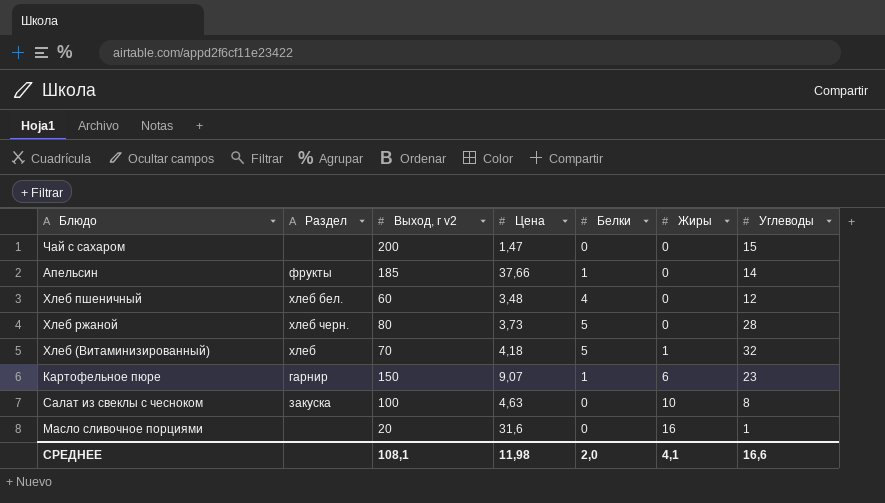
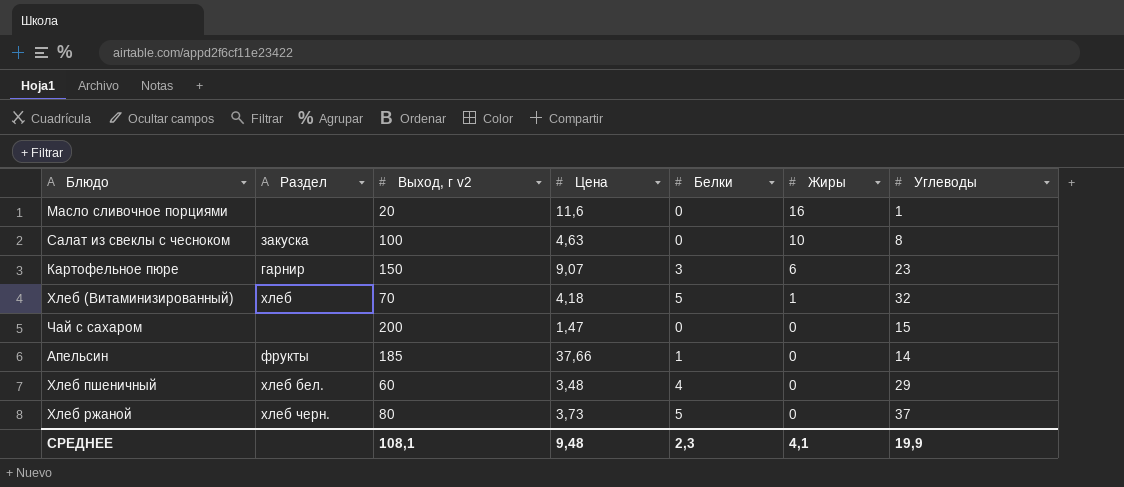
row order: Жиры ascending -> Жиры descending
Масло сливочное порциями | Цена: 31,6 -> 11,6
Картофельное пюре | Белки: 1 -> 3
Хлеб пшеничный | Углеводы: 12 -> 29
Хлеб ржаной | Углеводы: 28 -> 37
СРЕДНЕЕ | Цена: 11,98 -> 9,48
СРЕДНЕЕ | Белки: 2,0 -> 2,3
СРЕДНЕЕ | Углеводы: 16,6 -> 19,9

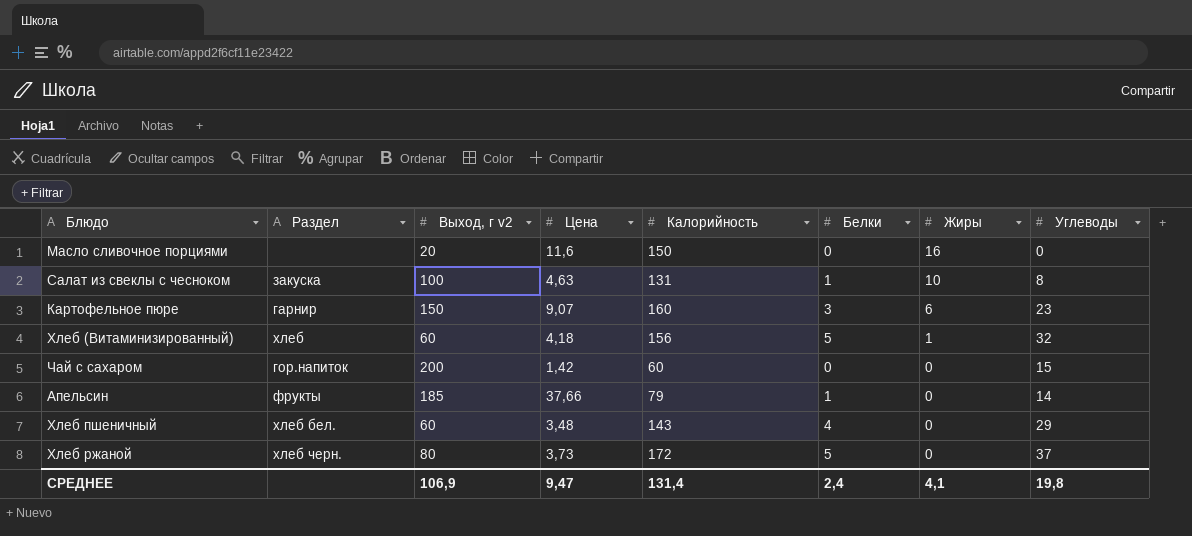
column Калорийность | position: none -> 5
Масло сливочное порциями | Углеводы: 1 -> 0
Салат из свеклы с чесноком | Белки: 0 -> 1
Хлеб (Витаминизированный) | Выход, г v2: 70 -> 60
Чай с сахаром | Раздел: none -> гор.напиток
Чай с сахаром | Цена: 1,47 -> 1,42
СРЕДНЕЕ | Выход, г v2: 108,1 -> 106,9
СРЕДНЕЕ | Цена: 9,48 -> 9,47
СРЕДНЕЕ | Белки: 2,3 -> 2,4
СРЕДНЕЕ | Углеводы: 19,9 -> 19,8

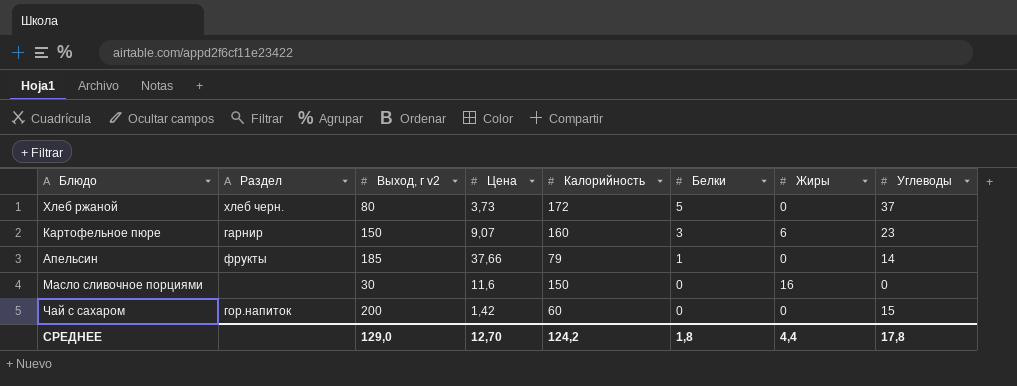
row order: Жиры descending -> Белки descending
row Салат из свеклы с чесноком: закуска | 100 | 4,63 | 131 | 1 | 10 | 8 -> none
row Хлеб (Витаминизированный): хлеб | 60 | 4,18 | 156 | 5 | 1 | 32 -> none
row Хлеб пшеничный: хлеб бел. | 60 | 3,48 | 143 | 4 | 0 | 29 -> none
Масло сливочное порциями | Выход, г v2: 20 -> 30
СРЕДНЕЕ | Выход, г v2: 106,9 -> 129,0
СРЕДНЕЕ | Цена: 9,47 -> 12,70
СРЕДНЕЕ | Калорийность: 131,4 -> 124,2
СРЕДНЕЕ | Белки: 2,4 -> 1,8
СРЕДНЕЕ | Жиры: 4,1 -> 4,4
СРЕДНЕЕ | Углеводы: 19,8 -> 17,8

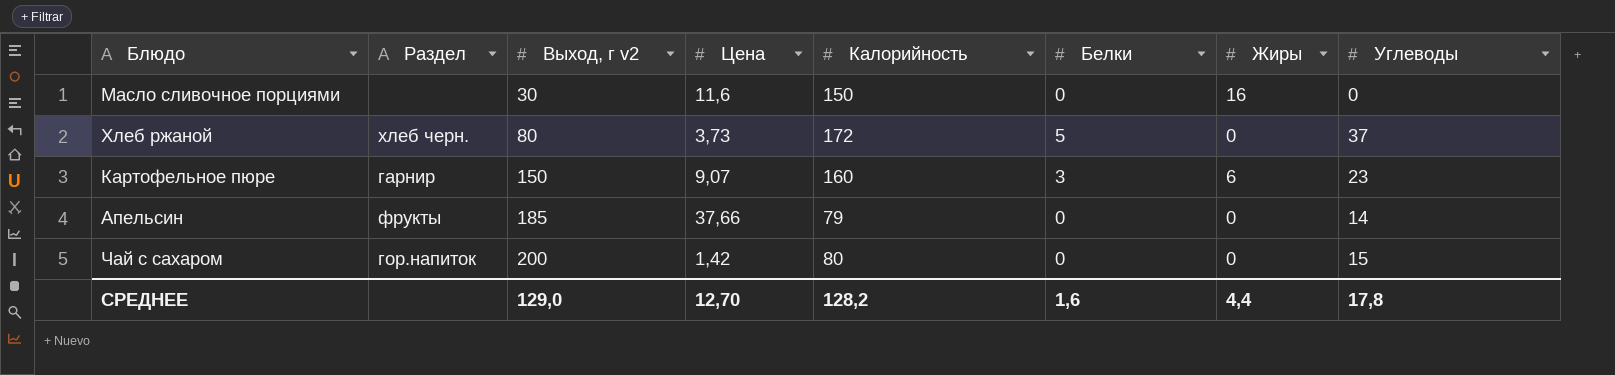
row order: Белки descending -> Выход, г v2 ascending
Апельсин | Белки: 1 -> 0
Чай с сахаром | Калорийность: 60 -> 80
СРЕДНЕЕ | Калорийность: 124,2 -> 128,2
СРЕДНЕЕ | Белки: 1,8 -> 1,6

